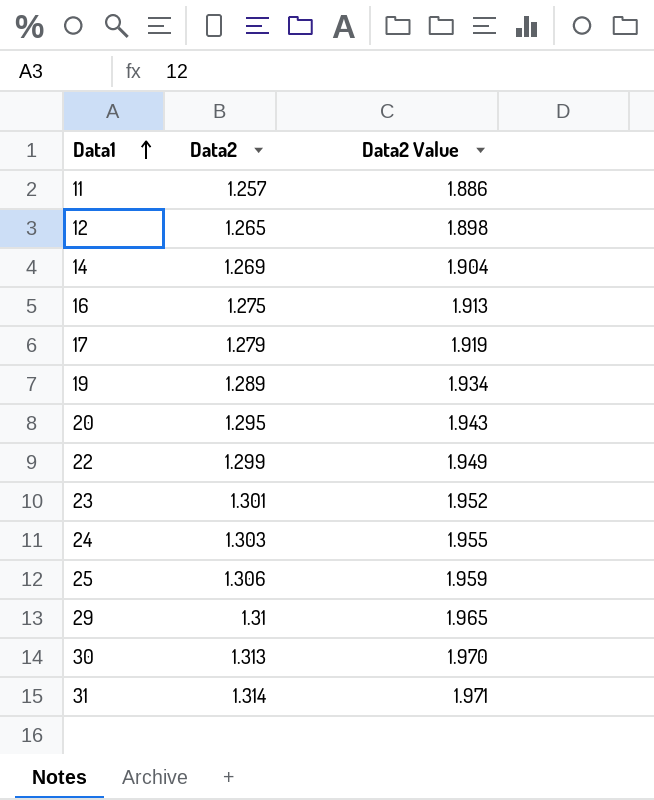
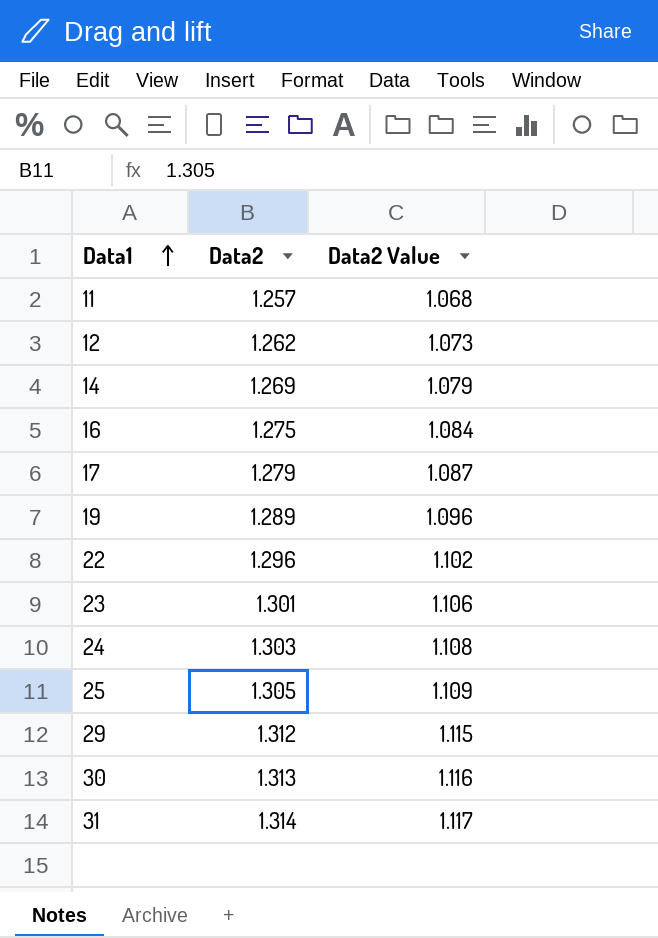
column Data2 Value | formula: [Data2] * 1.5 -> [Data2] * 0.85
row 20: 1.295 | 1.943 -> none
12 | Data2: 1.265 -> 1.262
22 | Data2: 1.299 -> 1.296
25 | Data2: 1.306 -> 1.305
29 | Data2: 1.31 -> 1.312

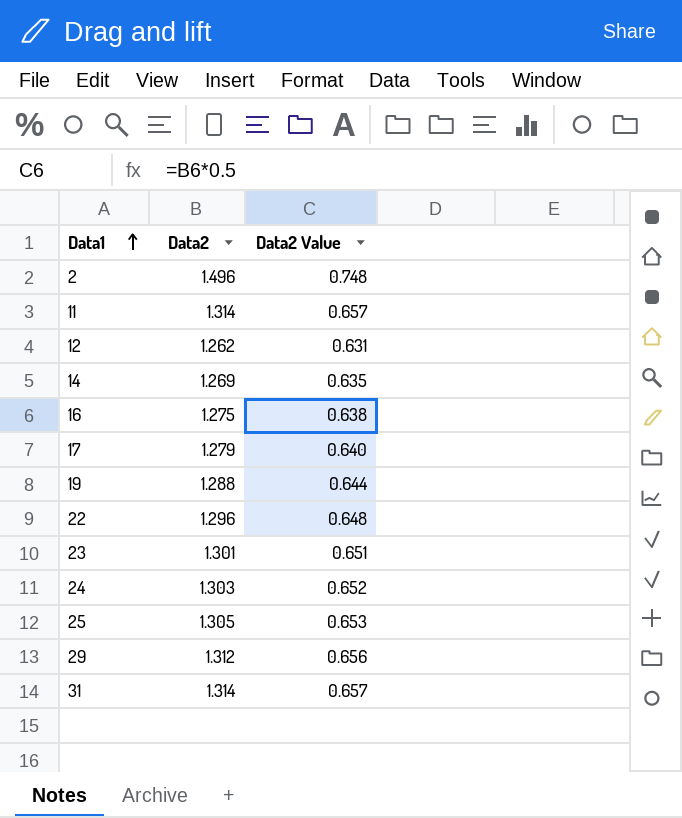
column Data2 Value | formula: [Data2] * 0.85 -> [Data2] * 0.5
row 30: 1.313 | 1.116 -> none
row 2: none -> 1.496 | 0.748
11 | Data2: 1.257 -> 1.314
19 | Data2: 1.289 -> 1.288

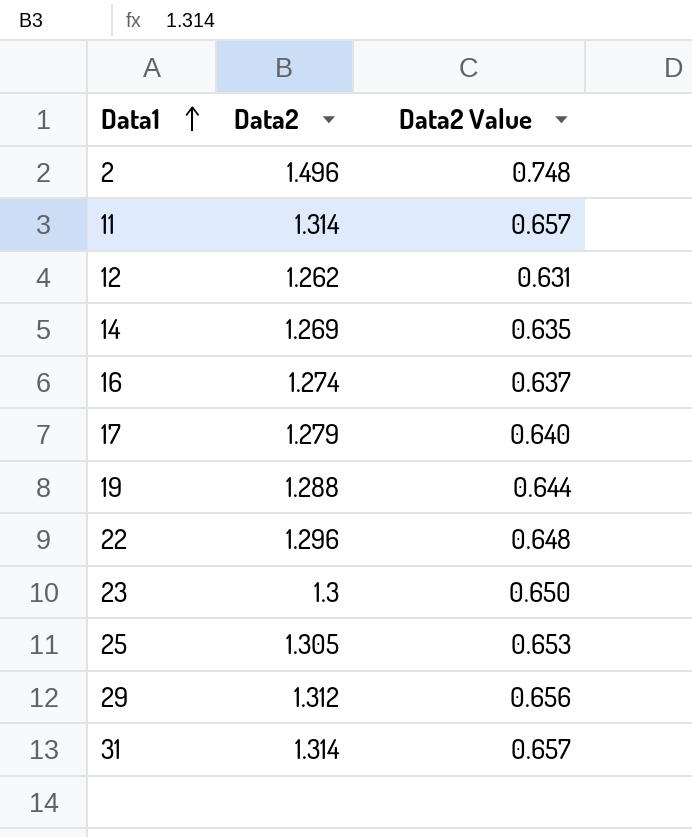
row 24: 1.303 | 0.652 -> none
16 | Data2: 1.275 -> 1.274
16 | Data2 Value: 0.638 -> 0.637
23 | Data2: 1.301 -> 1.3
23 | Data2 Value: 0.651 -> 0.650

